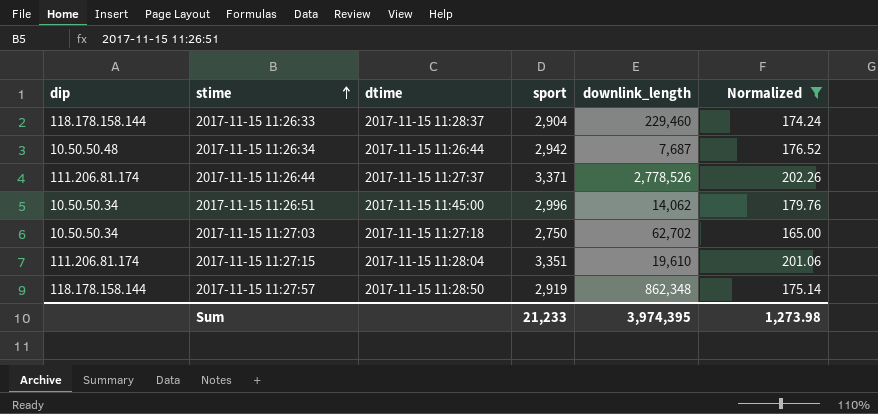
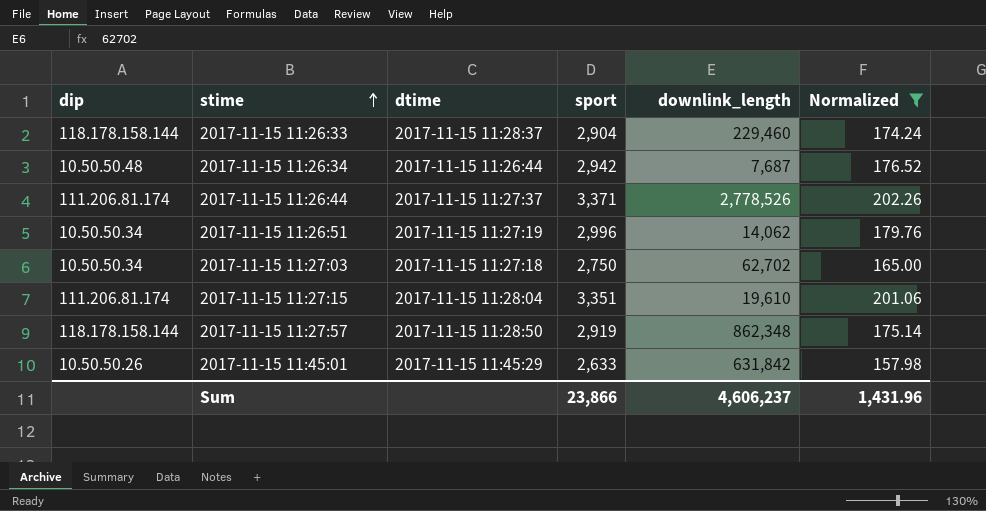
2017-11-15 11:26:51 | dtime: 2017-11-15 11:45:00 -> 2017-11-15 11:27:19
row 2017-11-15 11:45:01: none -> 10.50.50.26 | 2017-11-15 11:45:29 | 2,633 | 631,842 | 157.98
Sum | sport: 21,233 -> 23,866
Sum | downlink_length: 3,974,395 -> 4,606,237
Sum | Normalized: 1,273.98 -> 1,431.96

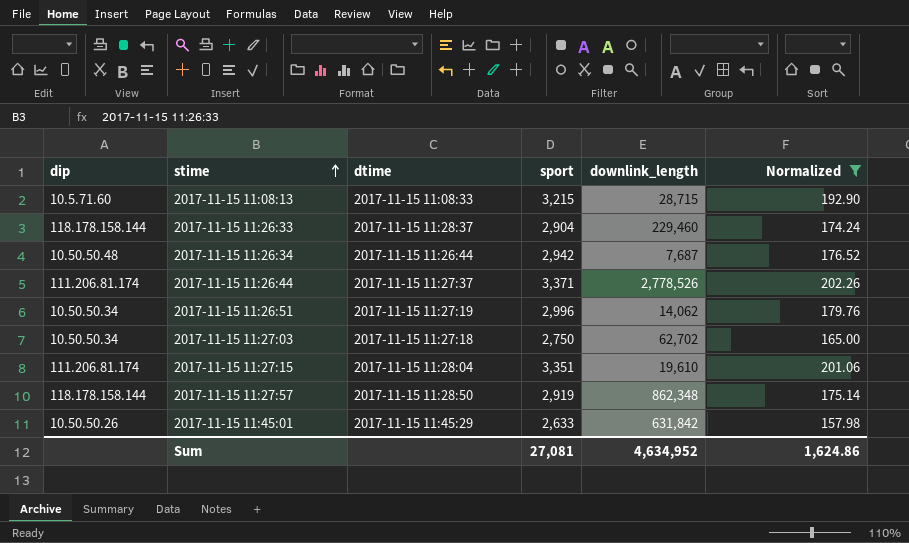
row 2017-11-15 11:08:13: none -> 10.5.71.60 | 2017-11-15 11:08:33 | 3,215 | 28,715 | 192.90
Sum | sport: 23,866 -> 27,081
Sum | downlink_length: 4,606,237 -> 4,634,952
Sum | Normalized: 1,431.96 -> 1,624.86

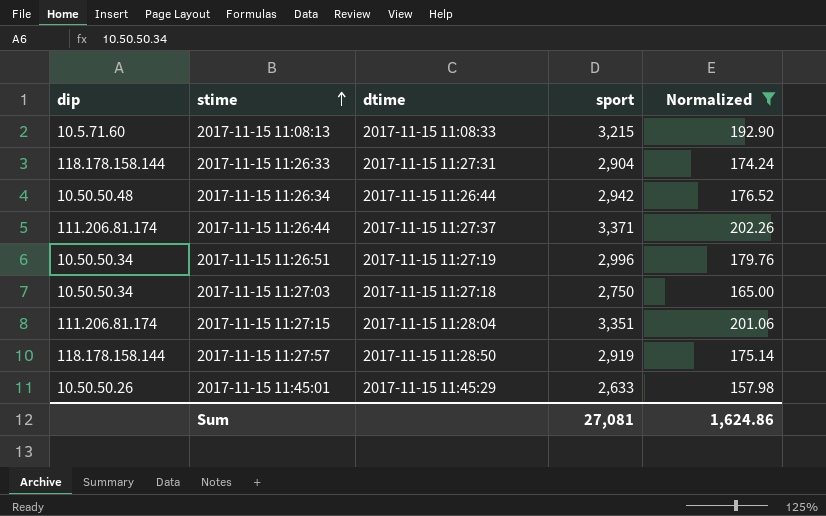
column downlink_length | position: 5 -> none
2017-11-15 11:26:33 | dtime: 2017-11-15 11:28:37 -> 2017-11-15 11:27:31

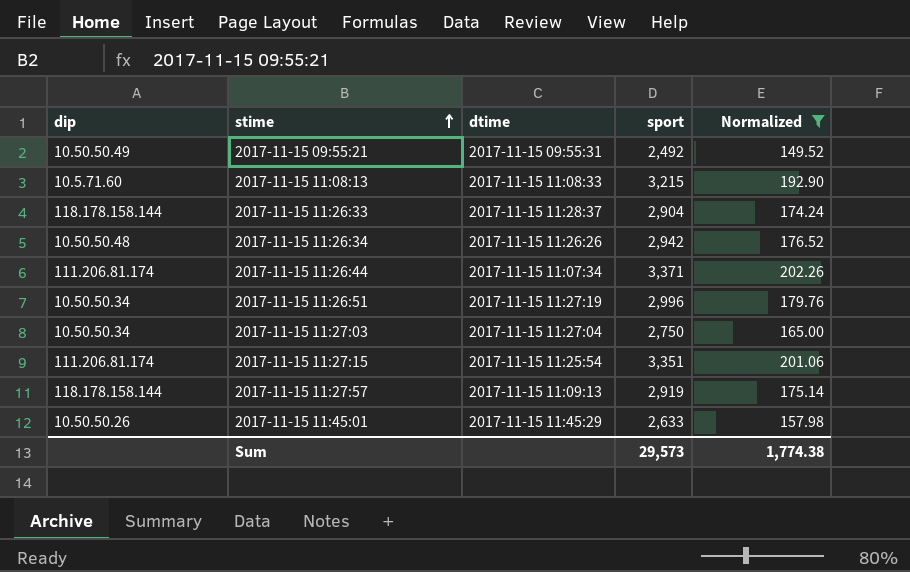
row 2017-11-15 09:55:21: none -> 10.50.50.49 | 2017-11-15 09:55:31 | 2,492 | 149.52
2017-11-15 11:26:33 | dtime: 2017-11-15 11:27:31 -> 2017-11-15 11:28:37
2017-11-15 11:26:34 | dtime: 2017-11-15 11:26:44 -> 2017-11-15 11:26:26
2017-11-15 11:26:44 | dtime: 2017-11-15 11:27:37 -> 2017-11-15 11:07:34
2017-11-15 11:27:03 | dtime: 2017-11-15 11:27:18 -> 2017-11-15 11:27:04
2017-11-15 11:27:15 | dtime: 2017-11-15 11:28:04 -> 2017-11-15 11:25:54
2017-11-15 11:27:57 | dtime: 2017-11-15 11:28:50 -> 2017-11-15 11:09:13
Sum | sport: 27,081 -> 29,573
Sum | Normalized: 1,624.86 -> 1,774.38

